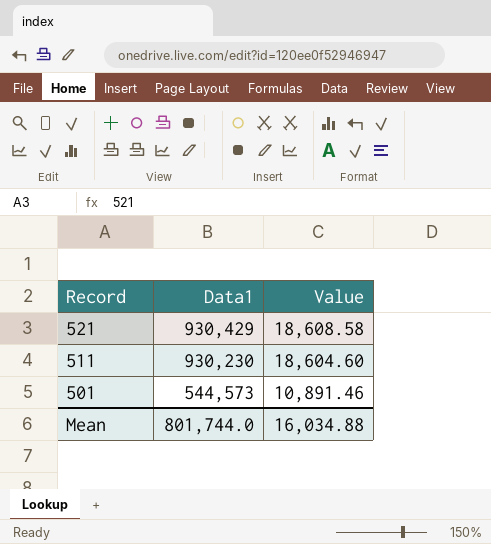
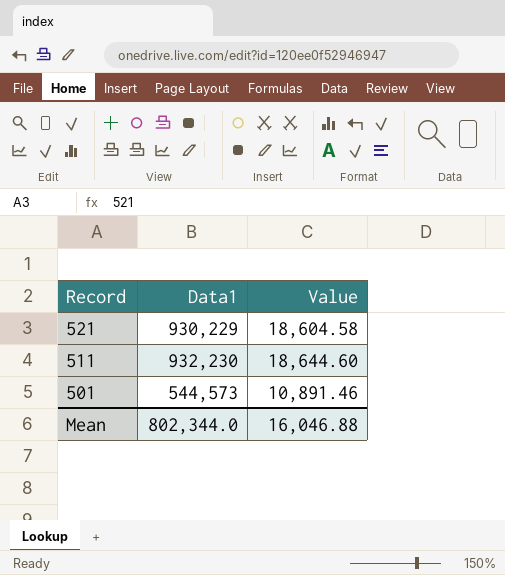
521 | Data1: 930,429 -> 930,229
521 | Value: 18,608.58 -> 18,604.58
511 | Data1: 930,230 -> 932,230
511 | Value: 18,604.60 -> 18,644.60
Mean | Data1: 801,744.0 -> 802,344.0
Mean | Value: 16,034.88 -> 16,046.88

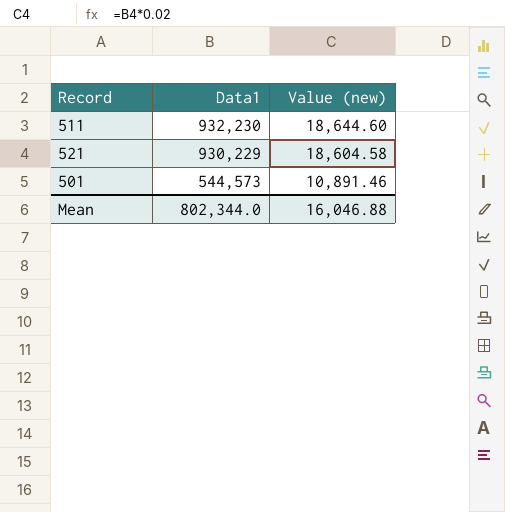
row order: Record descending -> Data1 descending
column name: Value -> Value (new)

